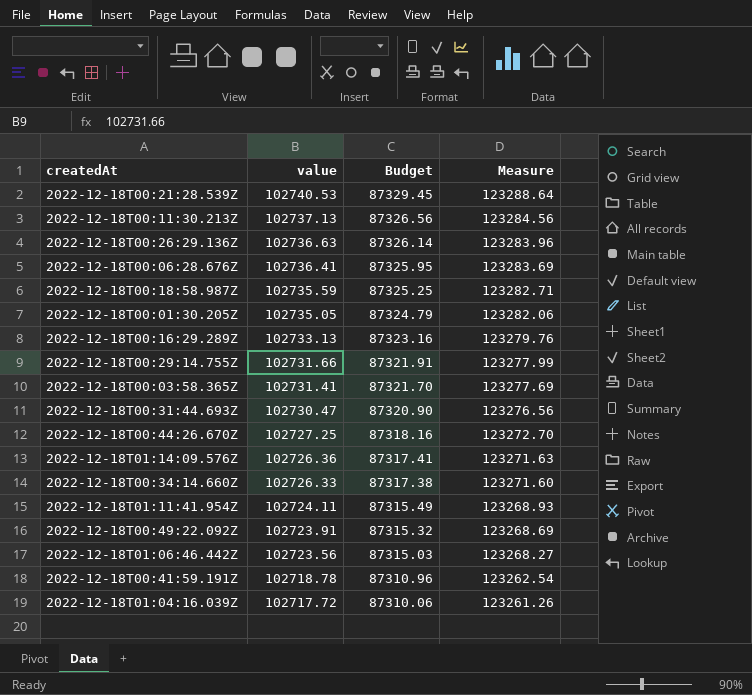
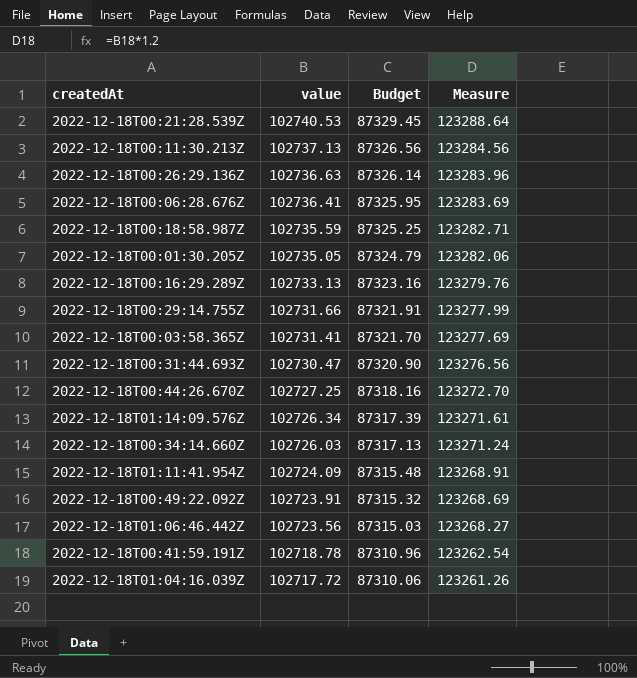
2022-12-18T01:14:09.576Z | value: 102726.36 -> 102726.34
2022-12-18T01:14:09.576Z | Budget: 87317.41 -> 87317.39
2022-12-18T01:14:09.576Z | Measure: 123271.63 -> 123271.61
2022-12-18T00:34:14.660Z | value: 102726.33 -> 102726.03
2022-12-18T00:34:14.660Z | Budget: 87317.38 -> 87317.13
2022-12-18T00:34:14.660Z | Measure: 123271.60 -> 123271.24
2022-12-18T01:11:41.954Z | value: 102724.11 -> 102724.09
2022-12-18T01:11:41.954Z | Budget: 87315.49 -> 87315.48
2022-12-18T01:11:41.954Z | Measure: 123268.93 -> 123268.91

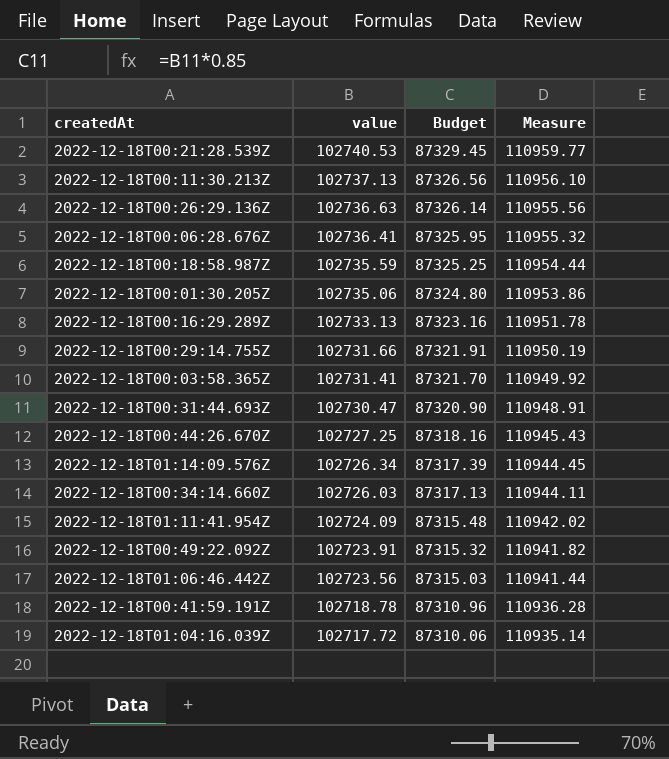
column Measure | formula: [value] * 1.2 -> [value] * 1.08
2022-12-18T00:01:30.205Z | value: 102735.05 -> 102735.06
2022-12-18T00:01:30.205Z | Budget: 87324.79 -> 87324.80

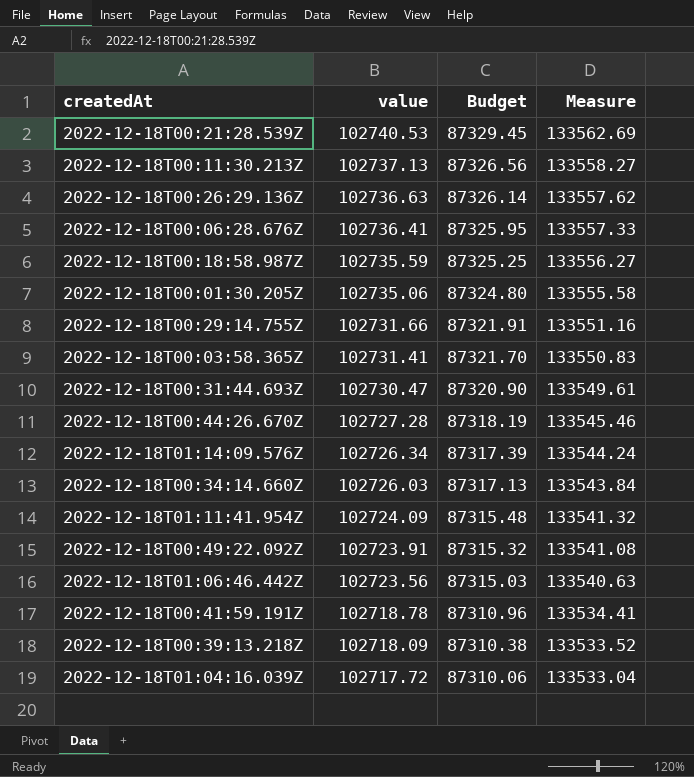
column Measure | formula: [value] * 1.08 -> [value] * 1.3
row 2022-12-18T00:16:29.289Z: 102733.13 | 87323.16 | 110951.78 -> none
2022-12-18T00:44:26.670Z | value: 102727.25 -> 102727.28
2022-12-18T00:44:26.670Z | Budget: 87318.16 -> 87318.19
row 2022-12-18T00:39:13.218Z: none -> 102718.09 | 87310.38 | 133533.52

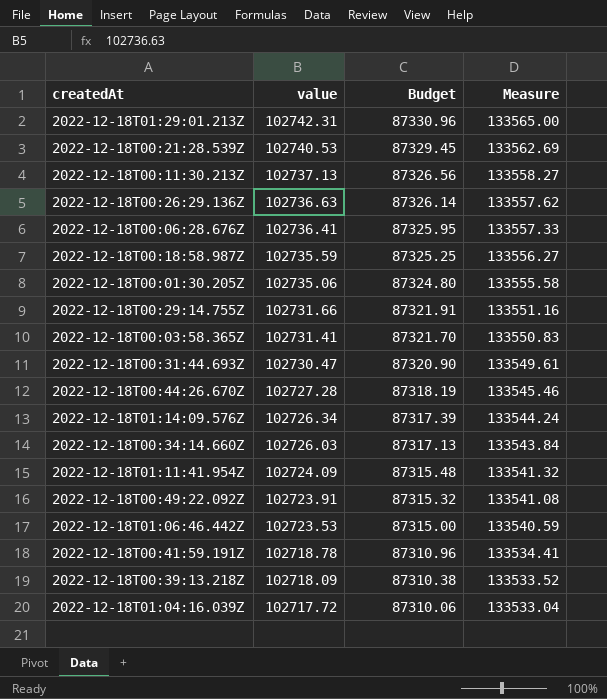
row 2022-12-18T01:29:01.213Z: none -> 102742.31 | 87330.96 | 133565.00
2022-12-18T01:06:46.442Z | value: 102723.56 -> 102723.53
2022-12-18T01:06:46.442Z | Budget: 87315.03 -> 87315.00
2022-12-18T01:06:46.442Z | Measure: 133540.63 -> 133540.59

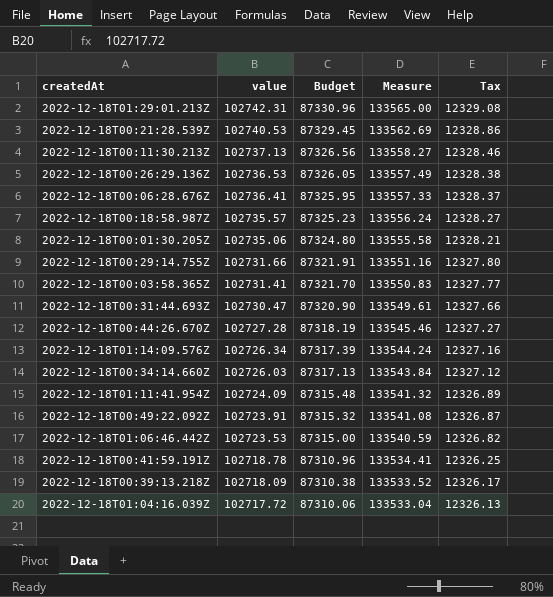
column Tax | formula: none -> [value] * 0.12
2022-12-18T00:26:29.136Z | value: 102736.63 -> 102736.53
2022-12-18T00:26:29.136Z | Budget: 87326.14 -> 87326.05
2022-12-18T00:26:29.136Z | Measure: 133557.62 -> 133557.49
2022-12-18T00:18:58.987Z | value: 102735.59 -> 102735.57
2022-12-18T00:18:58.987Z | Budget: 87325.25 -> 87325.23
2022-12-18T00:18:58.987Z | Measure: 133556.27 -> 133556.24

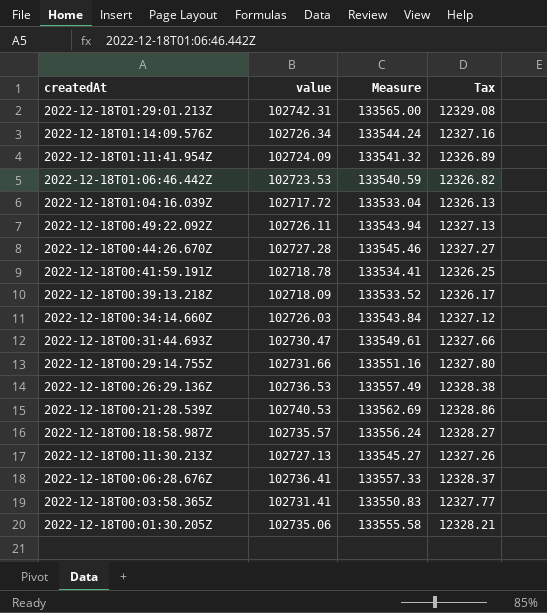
row order: value descending -> createdAt descending
column Budget | formula: [value] * 0.85 -> none
2022-12-18T00:49:22.092Z | value: 102723.91 -> 102726.11
2022-12-18T00:49:22.092Z | Measure: 133541.08 -> 133543.94
2022-12-18T00:49:22.092Z | Tax: 12326.87 -> 12327.13
2022-12-18T00:11:30.213Z | value: 102737.13 -> 102727.13
2022-12-18T00:11:30.213Z | Measure: 133558.27 -> 133545.27
2022-12-18T00:11:30.213Z | Tax: 12328.46 -> 12327.26

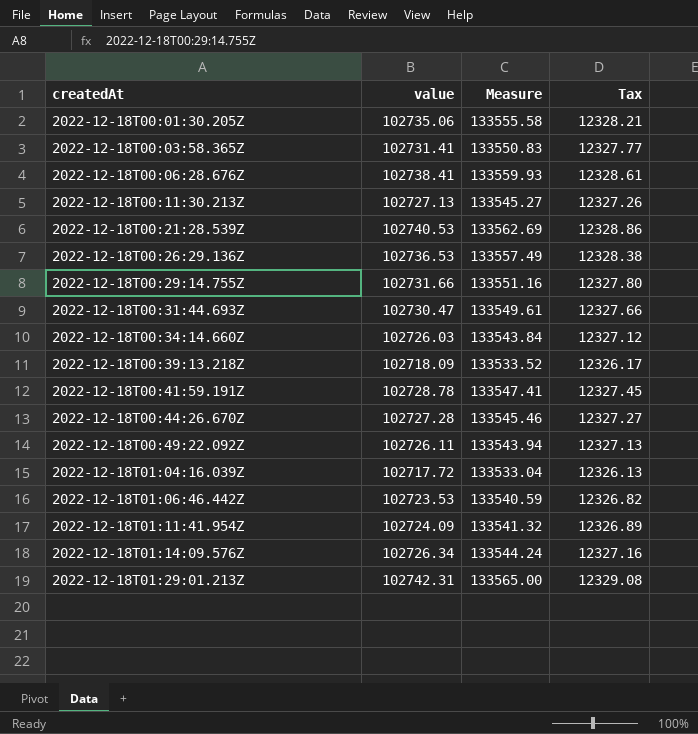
row order: createdAt descending -> createdAt ascending
row 2022-12-18T00:18:58.987Z: 102735.57 | 133556.24 | 12328.27 -> none
2022-12-18T00:06:28.676Z | value: 102736.41 -> 102738.41
2022-12-18T00:06:28.676Z | Measure: 133557.33 -> 133559.93
2022-12-18T00:06:28.676Z | Tax: 12328.37 -> 12328.61
2022-12-18T00:41:59.191Z | value: 102718.78 -> 102728.78
2022-12-18T00:41:59.191Z | Measure: 133534.41 -> 133547.41
2022-12-18T00:41:59.191Z | Tax: 12326.25 -> 12327.45

